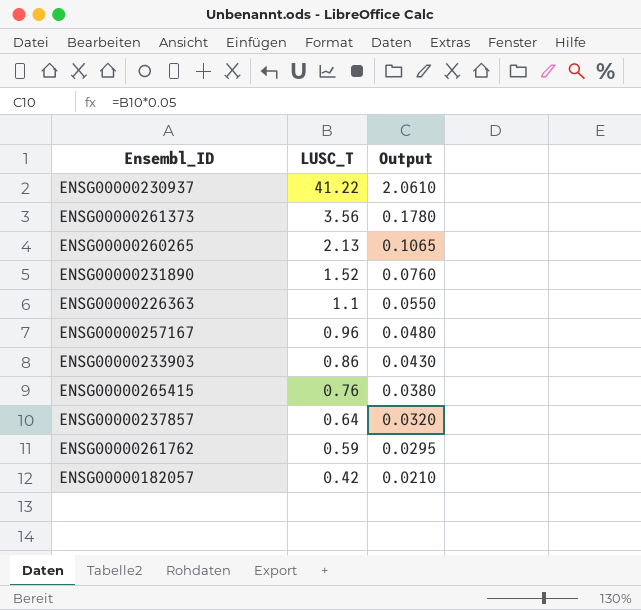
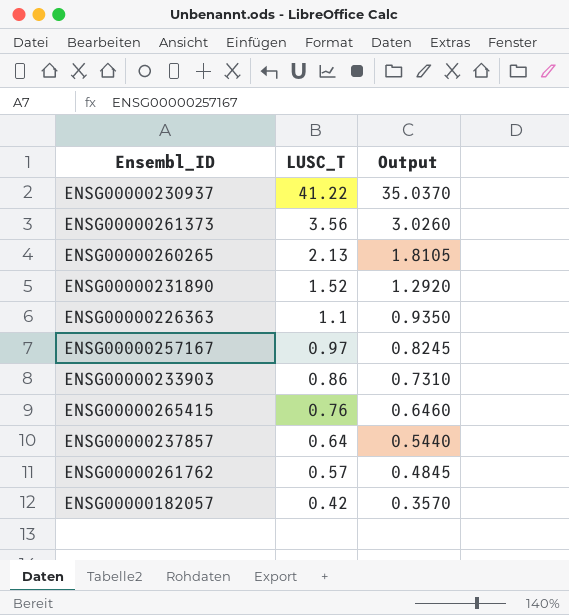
column Output | formula: [LUSC_T] * 0.05 -> [LUSC_T] * 0.85
ENSG00000257167 | LUSC_T: 0.96 -> 0.97
ENSG00000261762 | LUSC_T: 0.59 -> 0.57

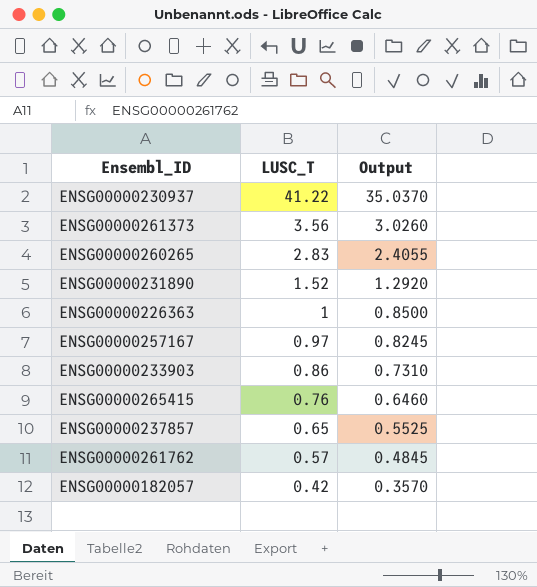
ENSG00000260265 | LUSC_T: 2.13 -> 2.83
ENSG00000260265 | Output: 1.8105 -> 2.4055
ENSG00000226363 | LUSC_T: 1.1 -> 1
ENSG00000226363 | Output: 0.9350 -> 0.8500
ENSG00000237857 | LUSC_T: 0.64 -> 0.65
ENSG00000237857 | Output: 0.5440 -> 0.5525

